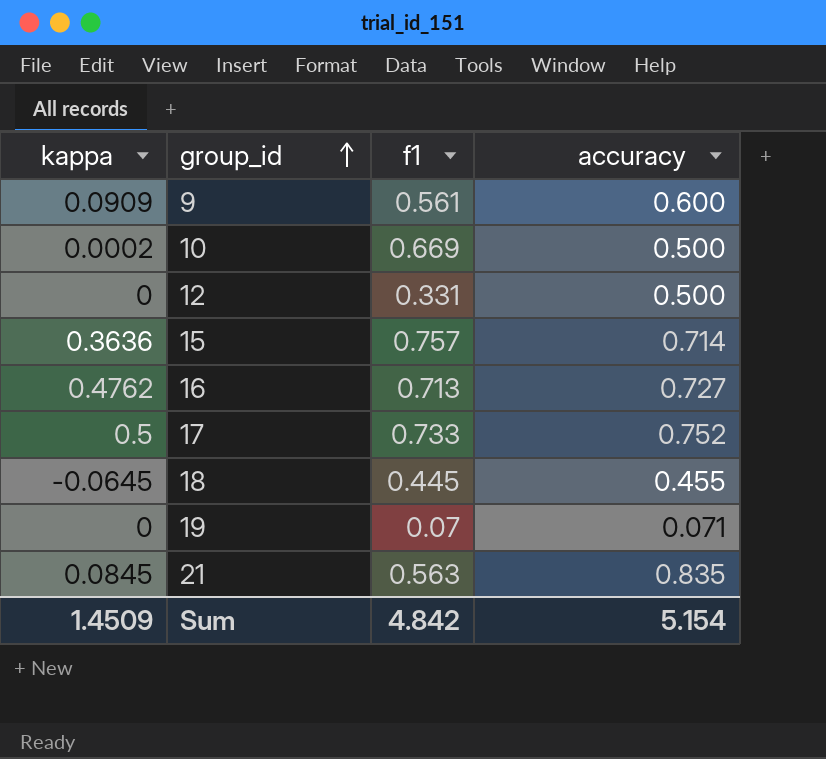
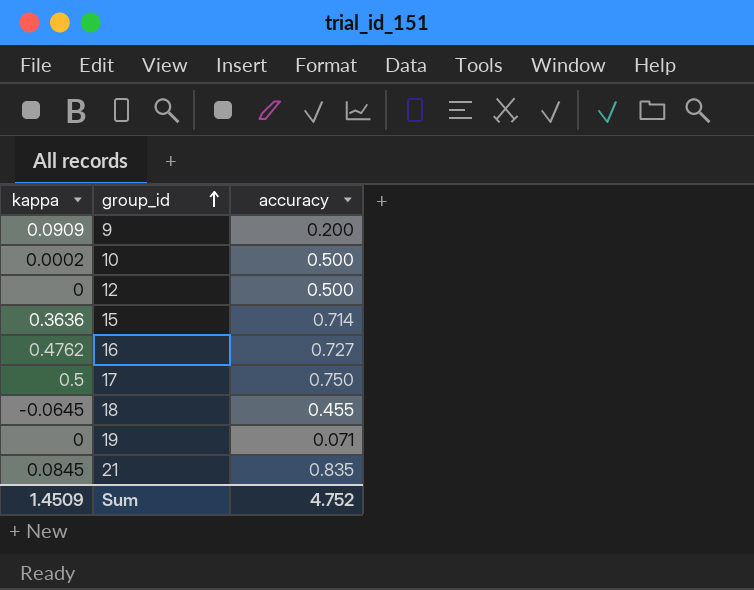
column f1 | position: 3 -> none
9 | accuracy: 0.600 -> 0.200
17 | accuracy: 0.752 -> 0.750
Sum | accuracy: 5.154 -> 4.752

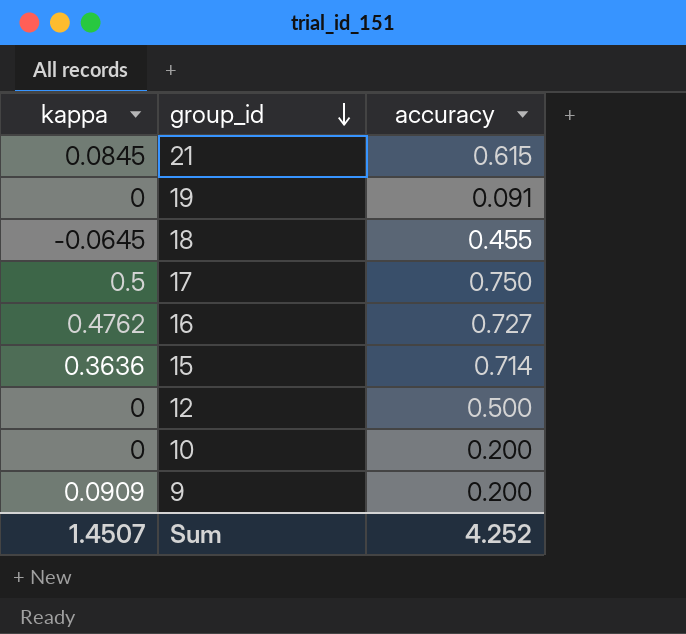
row order: group_id ascending -> group_id descending
21 | accuracy: 0.835 -> 0.615
19 | accuracy: 0.071 -> 0.091
10 | kappa: 0.0002 -> 0
10 | accuracy: 0.500 -> 0.200
Sum | kappa: 1.4509 -> 1.4507
Sum | accuracy: 4.752 -> 4.252

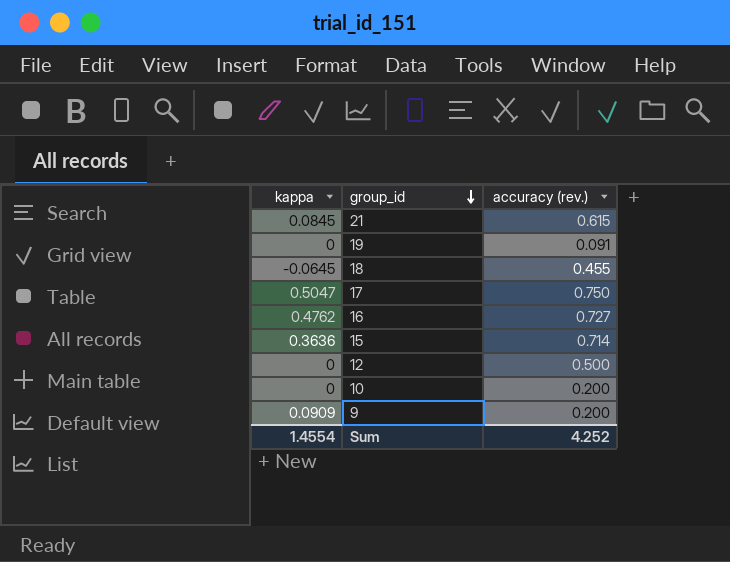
column name: accuracy -> accuracy (rev.)
17 | kappa: 0.5 -> 0.5047
Sum | kappa: 1.4507 -> 1.4554

